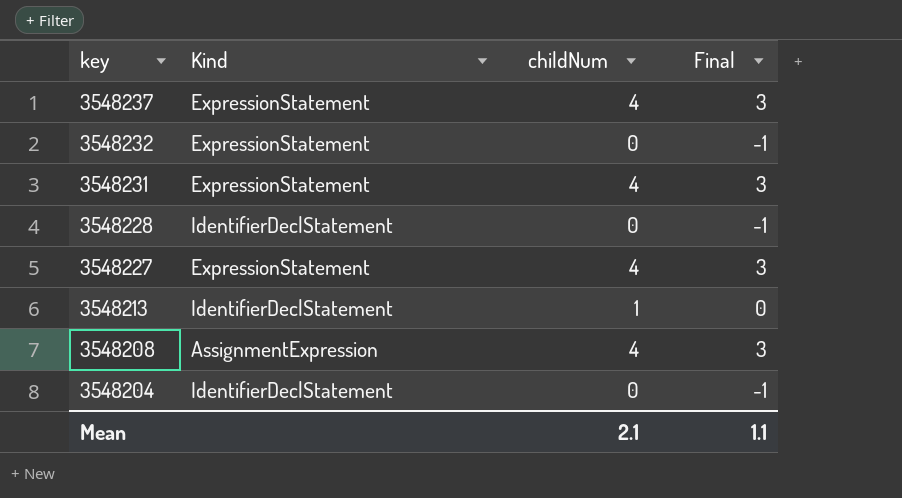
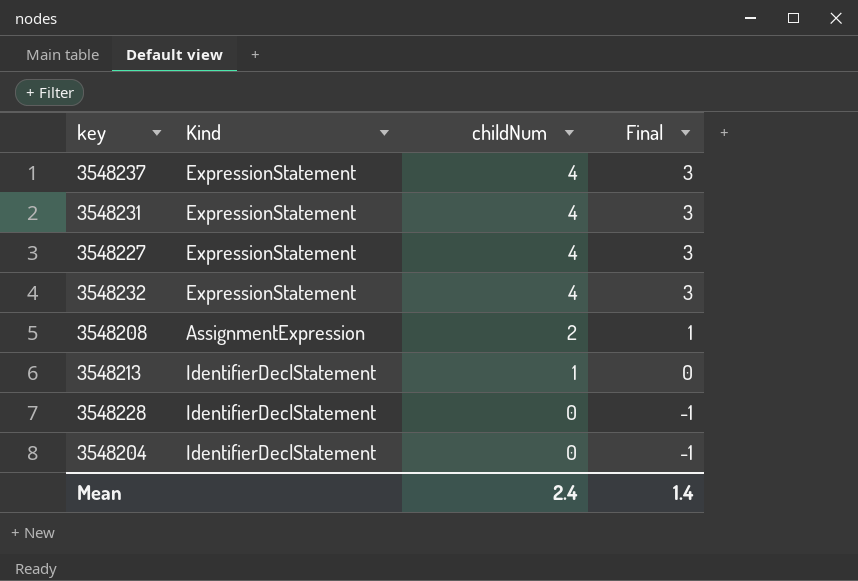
row order: key descending -> childNum descending
3548232 | childNum: 0 -> 4
3548232 | Final: -1 -> 3
3548208 | childNum: 4 -> 2
3548208 | Final: 3 -> 1
Mean | childNum: 2.1 -> 2.4
Mean | Final: 1.1 -> 1.4

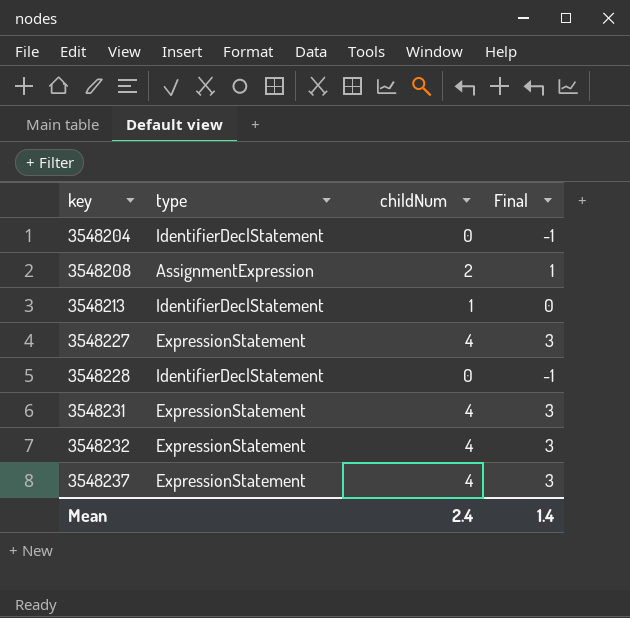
row order: childNum descending -> key ascending
column name: Kind -> type

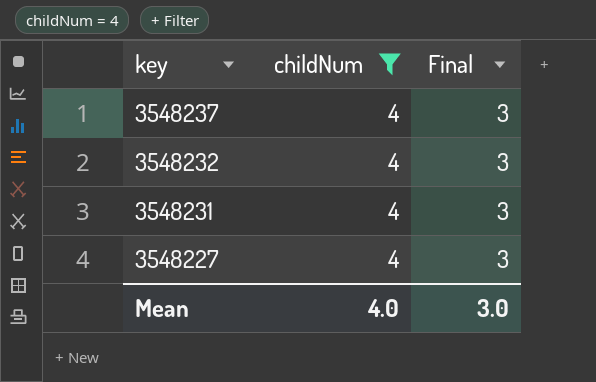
filter: none -> childNum = 4
row order: key ascending -> key descending
column type | position: 2 -> none
Mean | childNum: 2.4 -> 4.0
Mean | Final: 1.4 -> 3.0

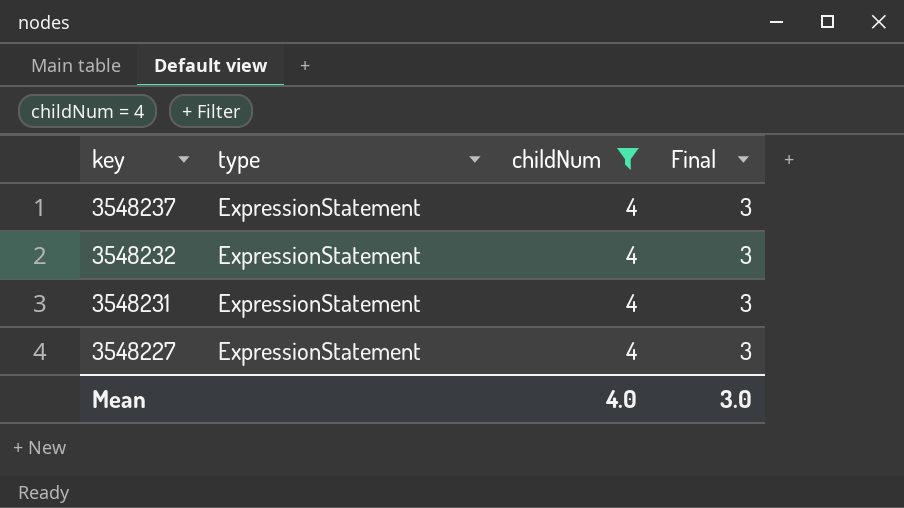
column type | position: none -> 2

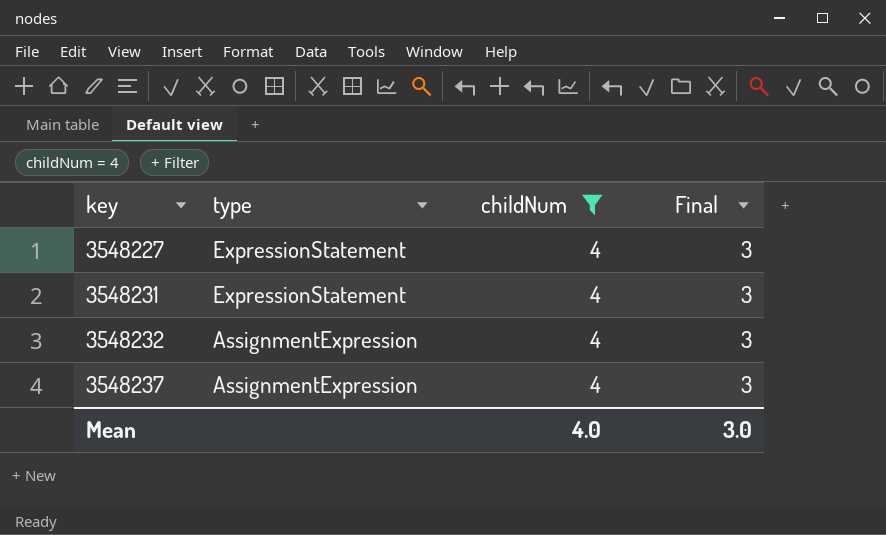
row order: key descending -> key ascending
3548232 | type: ExpressionStatement -> AssignmentExpression
3548237 | type: ExpressionStatement -> AssignmentExpression

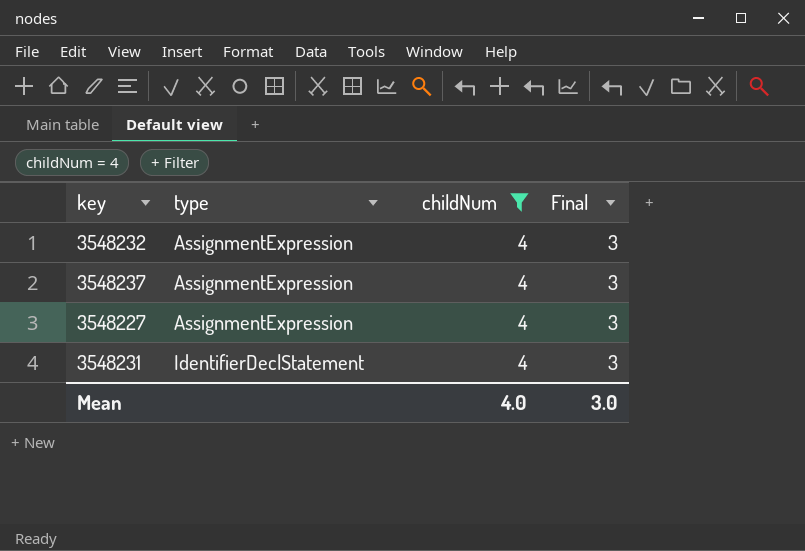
row order: key ascending -> type ascending
3548227 | type: ExpressionStatement -> AssignmentExpression
3548231 | type: ExpressionStatement -> IdentifierDeclStatement

